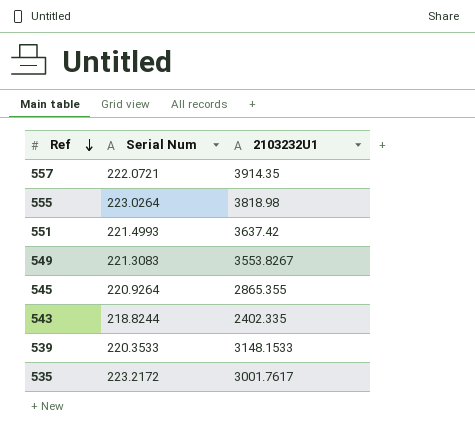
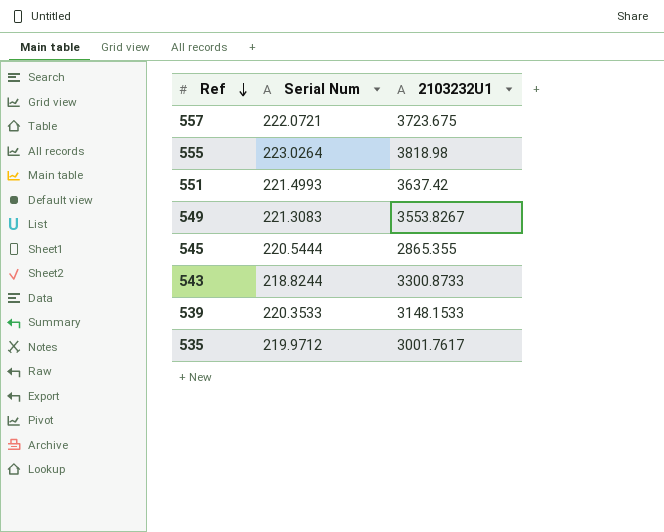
557 | 2103232U1: 3914.35 -> 3723.675
545 | Serial Num: 220.9264 -> 220.5444
543 | 2103232U1: 2402.335 -> 3300.8733
535 | Serial Num: 223.2172 -> 219.9712

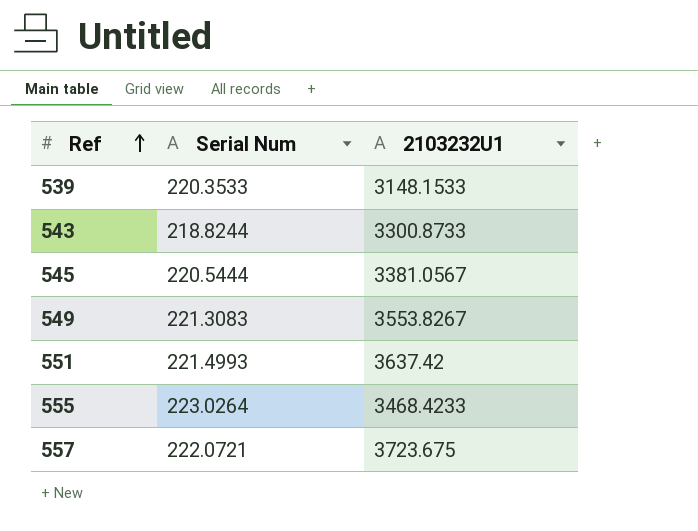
row order: Ref descending -> Ref ascending
row 535: 219.9712 | 3001.7617 -> none
545 | 2103232U1: 2865.355 -> 3381.0567
555 | 2103232U1: 3818.98 -> 3468.4233

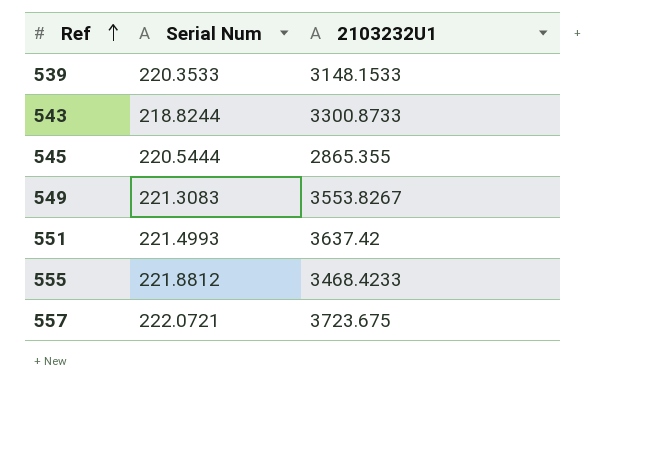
545 | 2103232U1: 3381.0567 -> 2865.355
555 | Serial Num: 223.0264 -> 221.8812

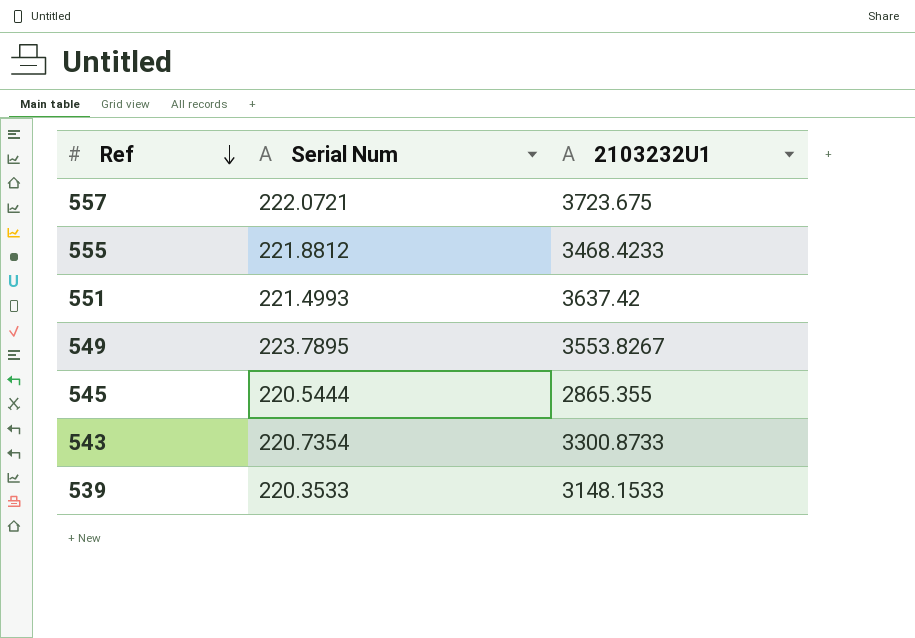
row order: Ref ascending -> Ref descending
549 | Serial Num: 221.3083 -> 223.7895
543 | Serial Num: 218.8244 -> 220.7354

